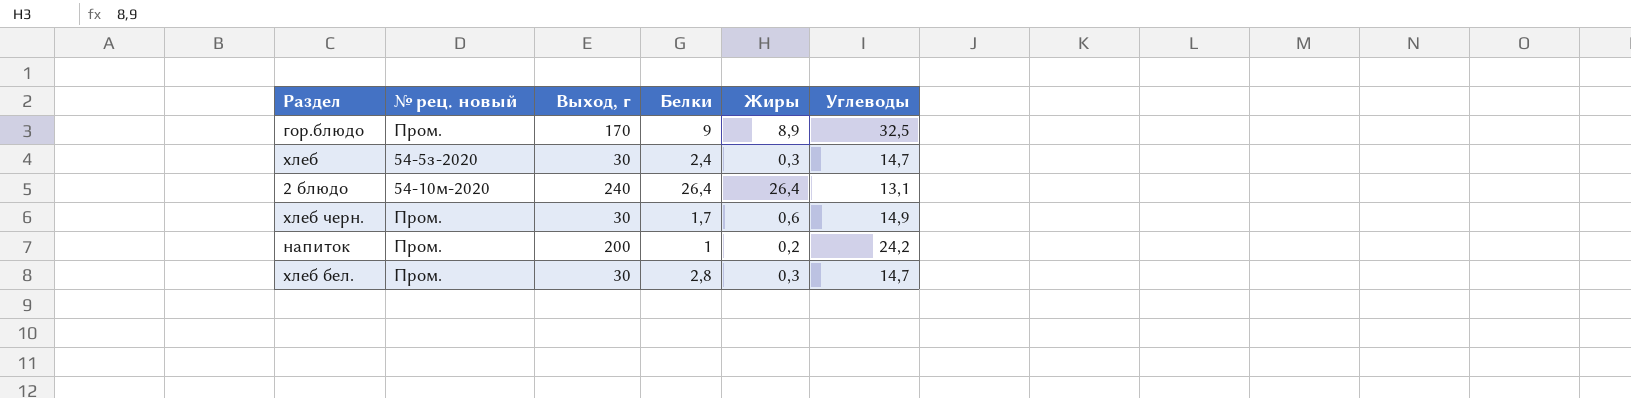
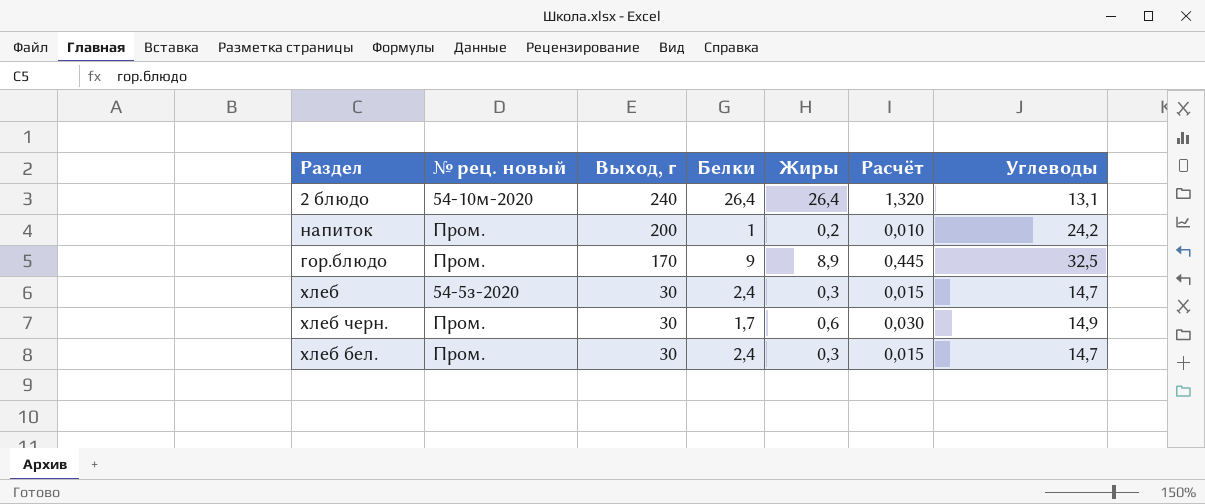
row order: none -> Выход, г descending
column Расчёт | formula: none -> [Жиры] * 0,05
хлеб бел. | Белки: 2,8 -> 2,4

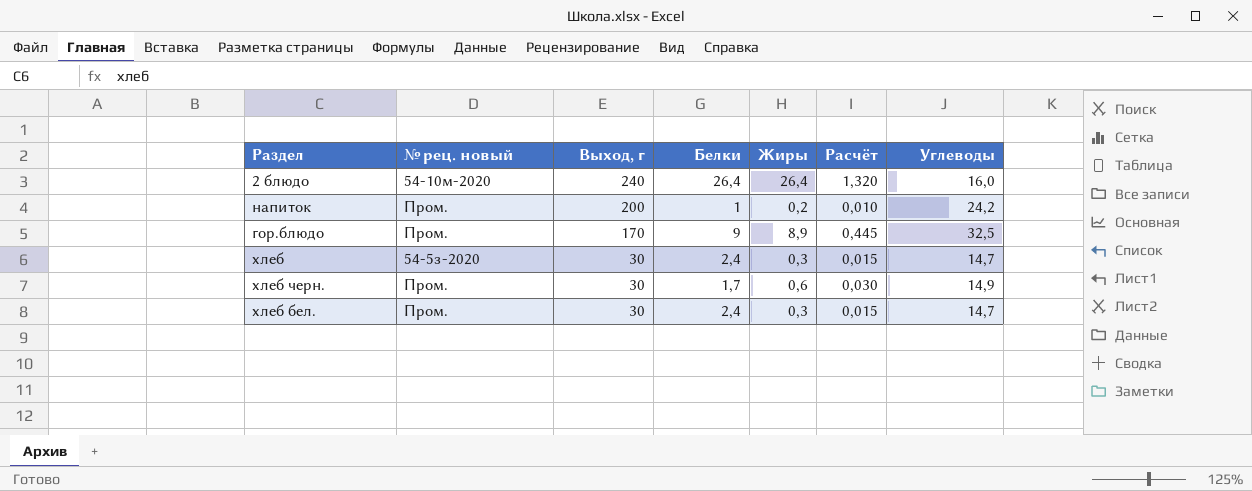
2 блюдо | Углеводы: 13,1 -> 16,0

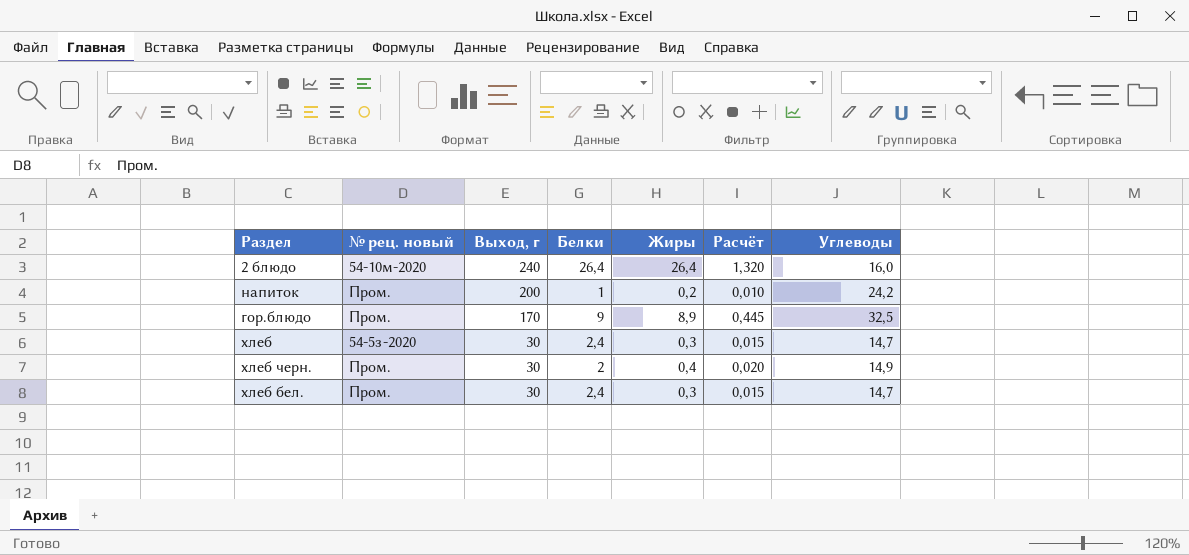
хлеб черн. | Белки: 1,7 -> 2
хлеб черн. | Жиры: 0,6 -> 0,4
хлеб черн. | Расчёт: 0,030 -> 0,020

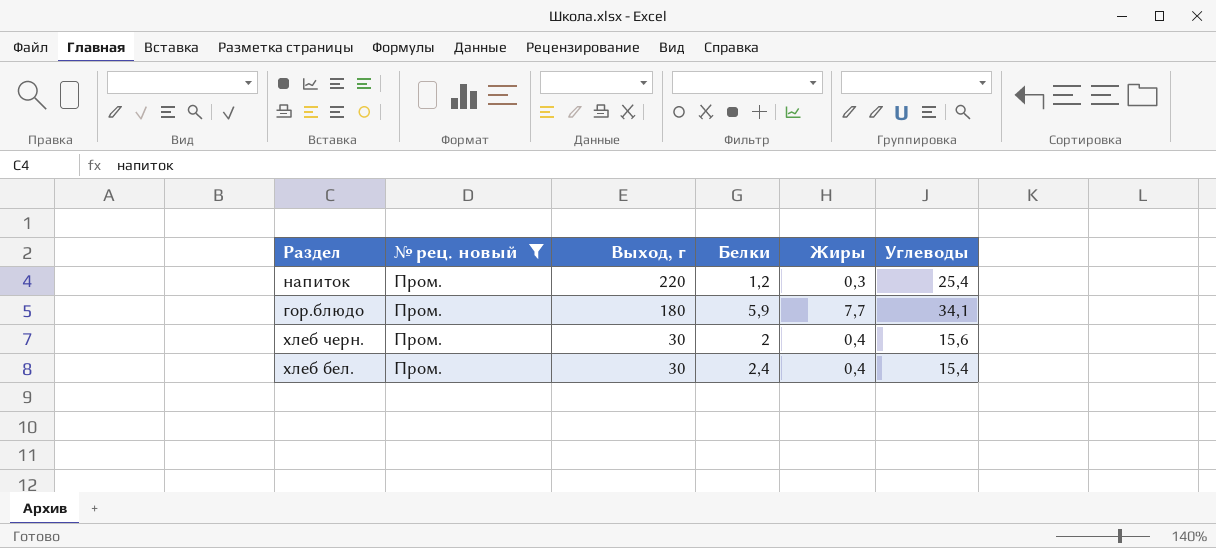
filter: none -> № рец. новый = Пром.
column Расчёт | formula: [Жиры] * 0,05 -> none
напиток | Выход, г: 200 -> 220
напиток | Белки: 1 -> 1,2
напиток | Жиры: 0,2 -> 0,3
напиток | Углеводы: 24,2 -> 25,4
гор.блюдо | Выход, г: 170 -> 180
гор.блюдо | Белки: 9 -> 5,9
гор.блюдо | Жиры: 8,9 -> 7,7
гор.блюдо | Углеводы: 32,5 -> 34,1
хлеб черн. | Углеводы: 14,9 -> 15,6
хлеб бел. | Жиры: 0,3 -> 0,4
хлеб бел. | Углеводы: 14,7 -> 15,4

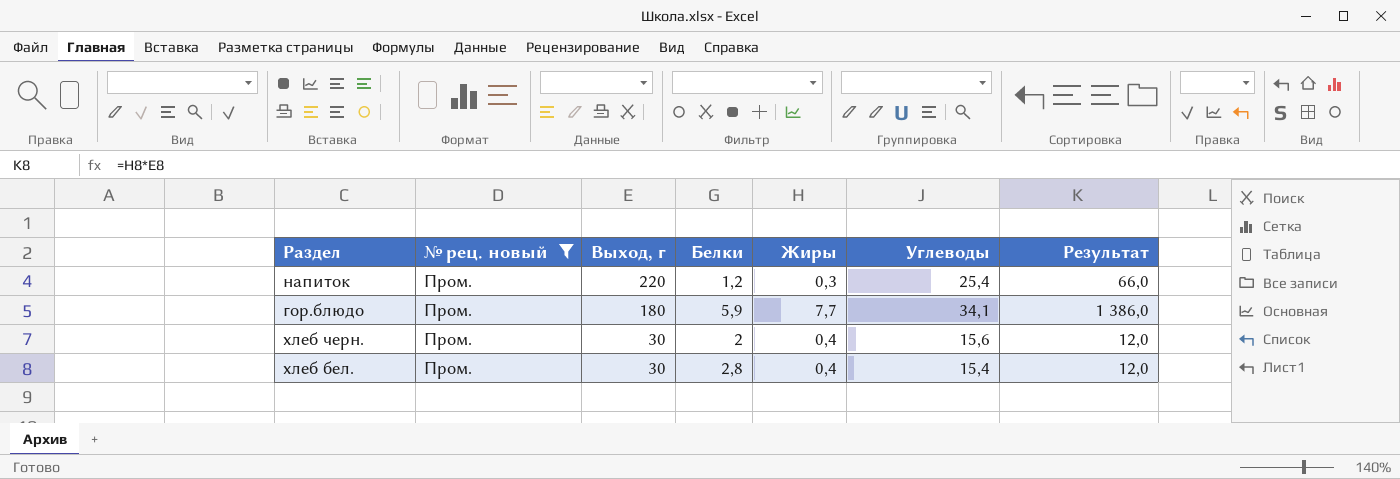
column Результат | formula: none -> [Выход, г] * [Жиры]
хлеб бел. | Белки: 2,4 -> 2,8

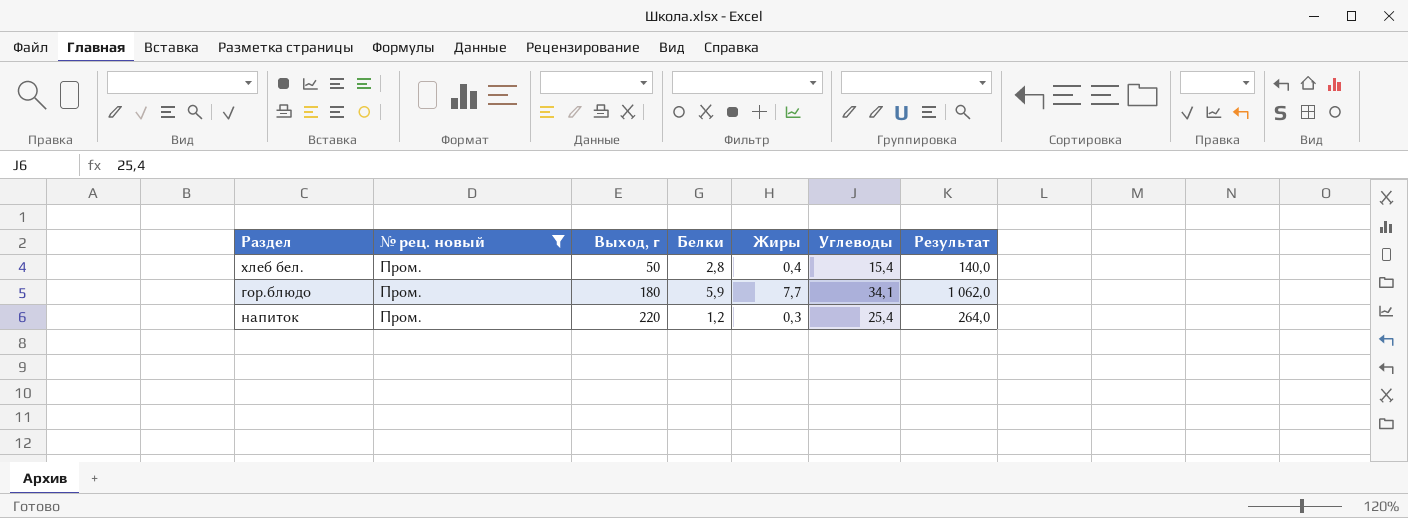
row order: Выход, г descending -> Выход, г ascending
column Результат | formula: [Выход, г] * [Жиры] -> [Выход, г] * [Белки]
row хлеб черн.: Пром. | 30 | 2 | 0,4 | 15,6 | 12,0 -> none
хлеб бел. | Выход, г: 30 -> 50

